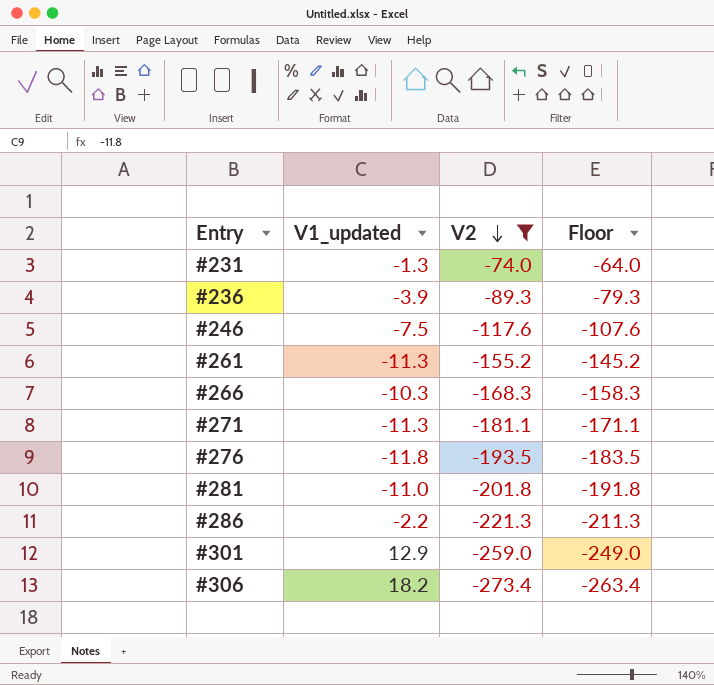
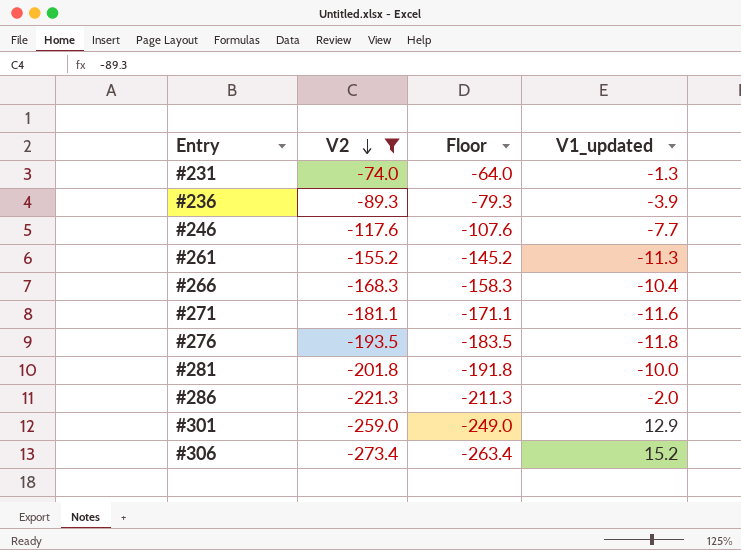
column V1_updated | position: 2 -> 4
#246 | V1_updated: -7.5 -> -7.7
#266 | V1_updated: -10.3 -> -10.4
#271 | V1_updated: -11.3 -> -11.6
#281 | V1_updated: -11.0 -> -10.0
#286 | V1_updated: -2.2 -> -2.0
#306 | V1_updated: 18.2 -> 15.2

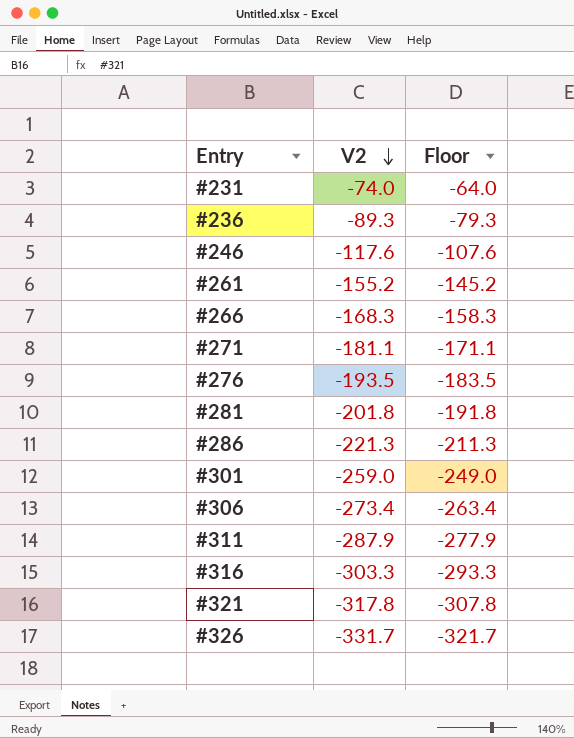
filter: V2 >= -273.4 -> none
column V1_updated | position: 4 -> none

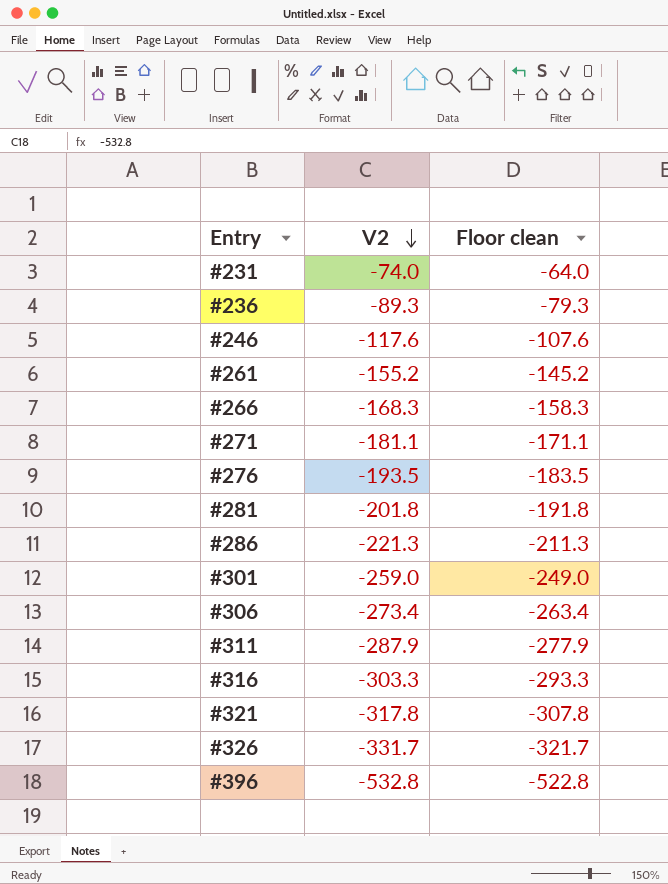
column name: Floor -> Floor clean
row #396: none -> -532.8 | -522.8

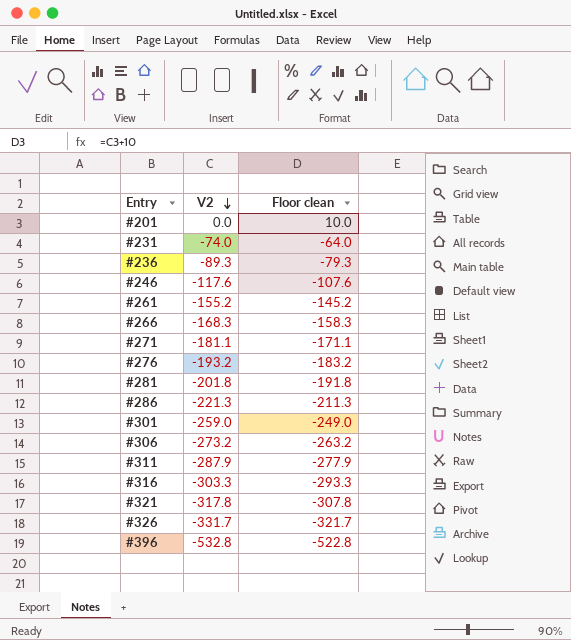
row #201: none -> 0.0 | 10.0
#276 | V2: -193.5 -> -193.2
#276 | Floor clean: -183.5 -> -183.2
#306 | V2: -273.4 -> -273.2
#306 | Floor clean: -263.4 -> -263.2

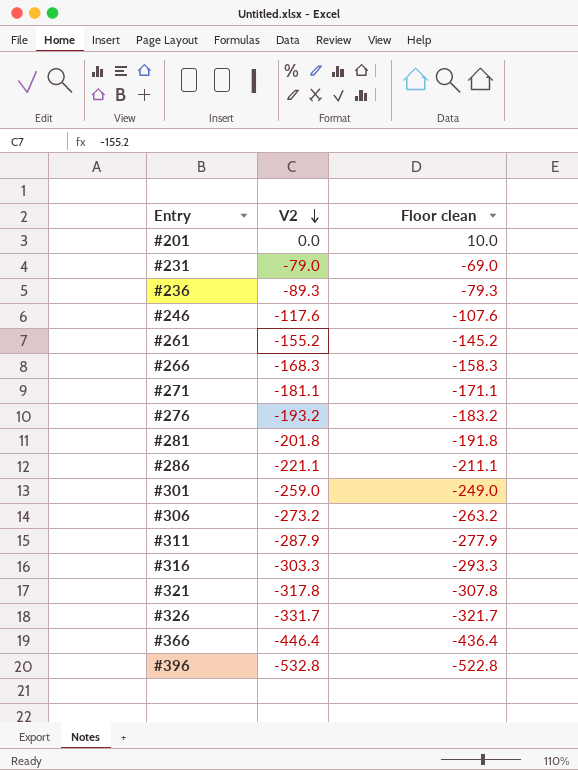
#231 | V2: -74.0 -> -79.0
#231 | Floor clean: -64.0 -> -69.0
#286 | V2: -221.3 -> -221.1
#286 | Floor clean: -211.3 -> -211.1
row #366: none -> -446.4 | -436.4

